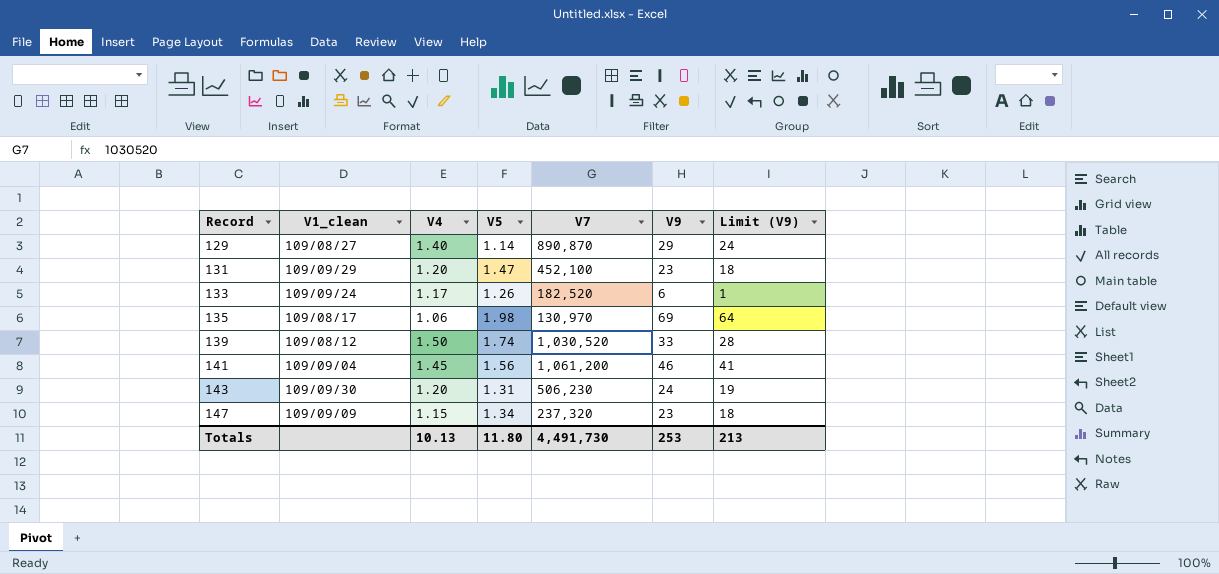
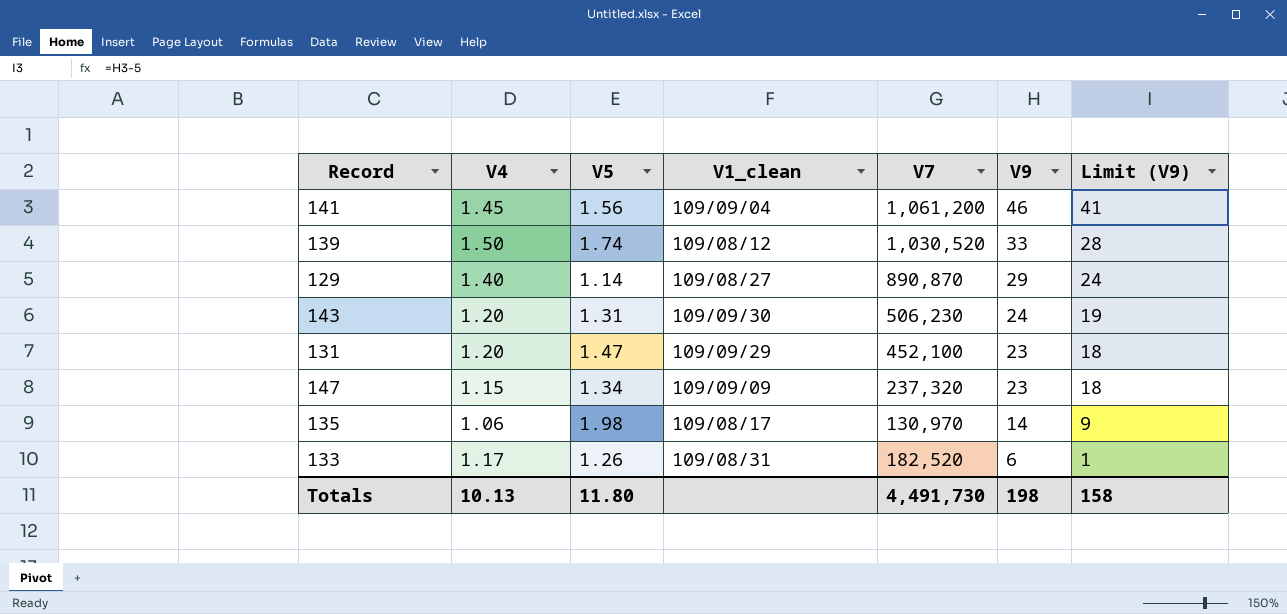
row order: Record ascending -> V9 descending
column V1_clean | position: 2 -> 4
135 | V9: 69 -> 14
135 | Limit (V9): 64 -> 9
133 | V1_clean: 109/09/24 -> 109/08/31
Totals | V9: 253 -> 198
Totals | Limit (V9): 213 -> 158

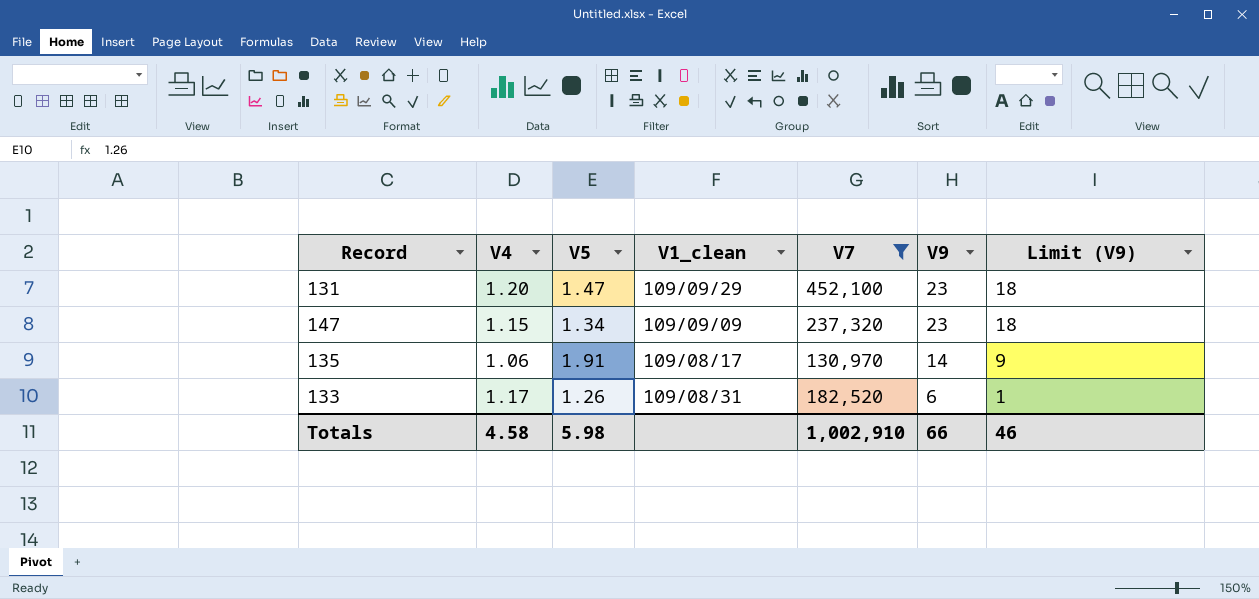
filter: none -> V7 <= 452,100
135 | V5: 1.98 -> 1.91
Totals | V4: 10.13 -> 4.58
Totals | V5: 11.80 -> 5.98
Totals | V7: 4,491,730 -> 1,002,910
Totals | V9: 198 -> 66
Totals | Limit (V9): 158 -> 46

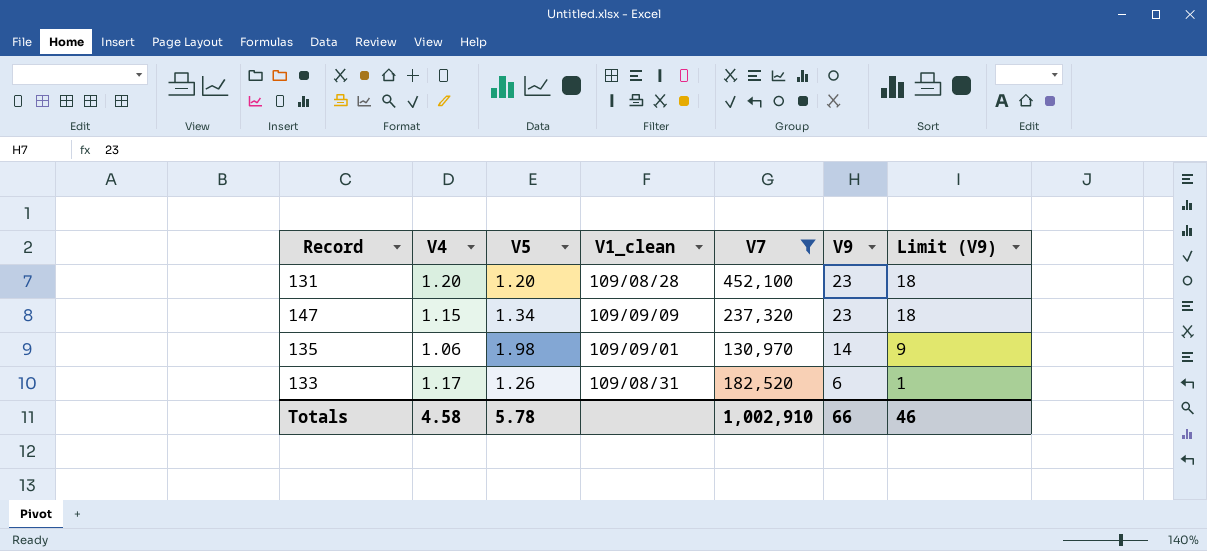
131 | V5: 1.47 -> 1.20
131 | V1_clean: 109/09/29 -> 109/08/28
135 | V5: 1.91 -> 1.98
135 | V1_clean: 109/08/17 -> 109/09/01
Totals | V5: 5.98 -> 5.78

